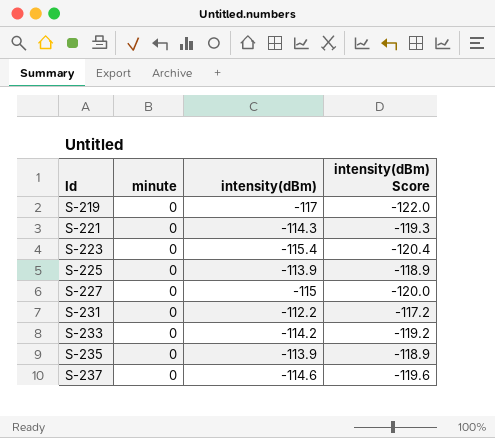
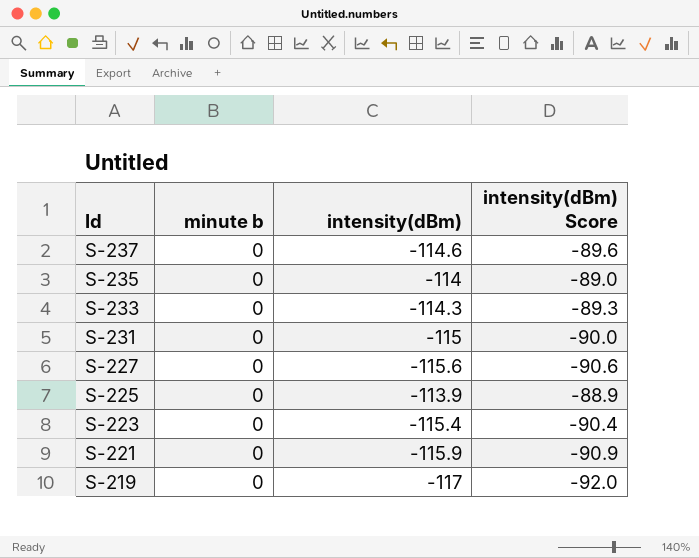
row order: Id ascending -> Id descending
column name: minute -> minute b
column intensity(dBm) Score | formula: [intensity(dBm)] - 5 -> [intensity(dBm)] + 25
S-235 | intensity(dBm): -113.9 -> -114
S-233 | intensity(dBm): -114.2 -> -114.3
S-231 | intensity(dBm): -112.2 -> -115
S-227 | intensity(dBm): -115 -> -115.6
S-221 | intensity(dBm): -114.3 -> -115.9

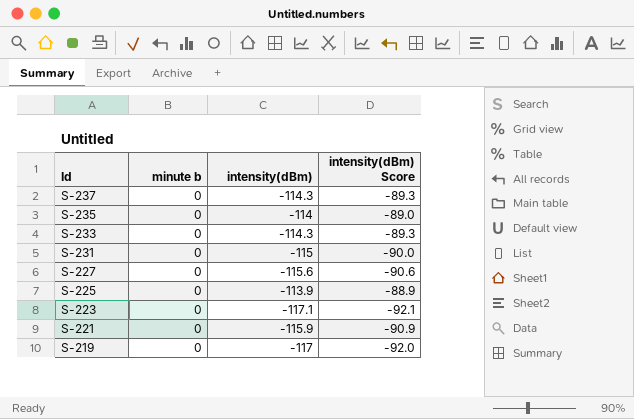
S-237 | intensity(dBm): -114.6 -> -114.3
S-237 | intensity(dBm) Score: -89.6 -> -89.3
S-223 | intensity(dBm): -115.4 -> -117.1
S-223 | intensity(dBm) Score: -90.4 -> -92.1

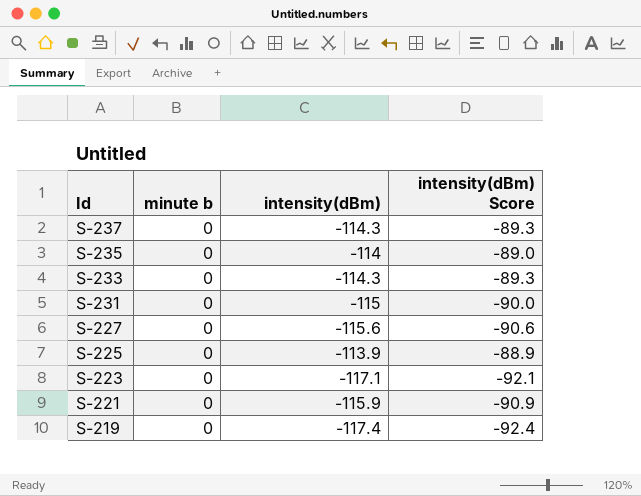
S-219 | intensity(dBm): -117 -> -117.4
S-219 | intensity(dBm) Score: -92.0 -> -92.4

